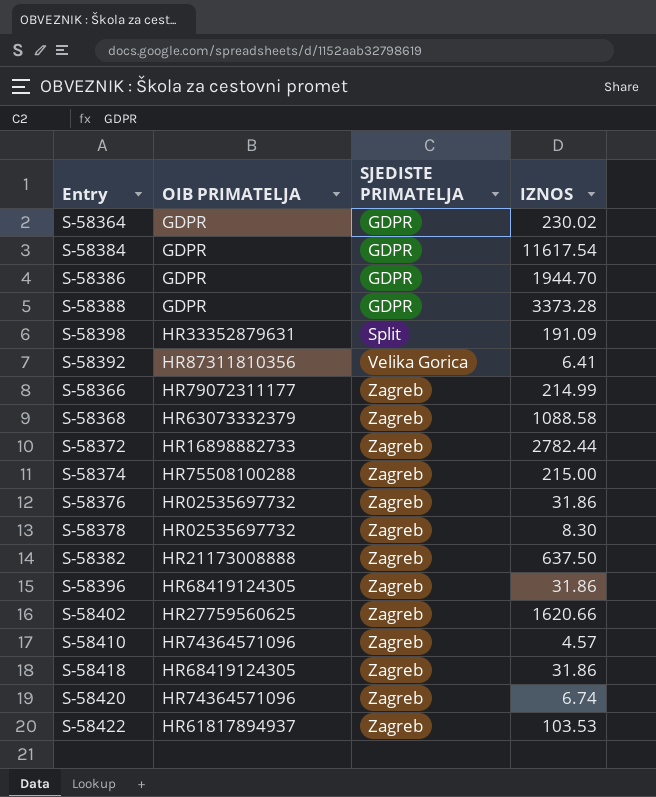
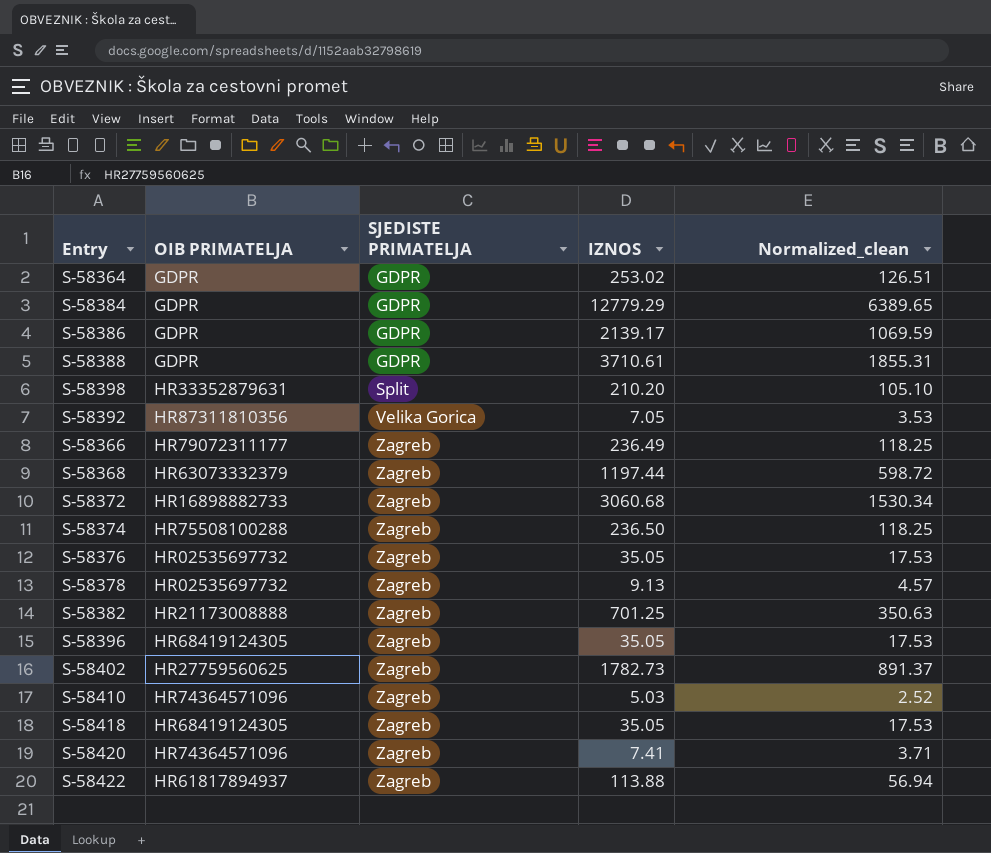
column Normalized_clean | formula: none -> [IZNOS] * 0.5
S-58364 | IZNOS: 230.02 -> 253.02
S-58384 | IZNOS: 11617.54 -> 12779.29
S-58386 | IZNOS: 1944.70 -> 2139.17
S-58388 | IZNOS: 3373.28 -> 3710.61
S-58398 | IZNOS: 191.09 -> 210.20
S-58392 | IZNOS: 6.41 -> 7.05
S-58366 | IZNOS: 214.99 -> 236.49
S-58368 | IZNOS: 1088.58 -> 1197.44
S-58372 | IZNOS: 2782.44 -> 3060.68
S-58374 | IZNOS: 215.00 -> 236.50
S-58376 | IZNOS: 31.86 -> 35.05
S-58378 | IZNOS: 8.30 -> 9.13
S-58382 | IZNOS: 637.50 -> 701.25
S-58396 | IZNOS: 31.86 -> 35.05
S-58402 | IZNOS: 1620.66 -> 1782.73
S-58410 | IZNOS: 4.57 -> 5.03
S-58418 | IZNOS: 31.86 -> 35.05
S-58420 | IZNOS: 6.74 -> 7.41
S-58422 | IZNOS: 103.53 -> 113.88

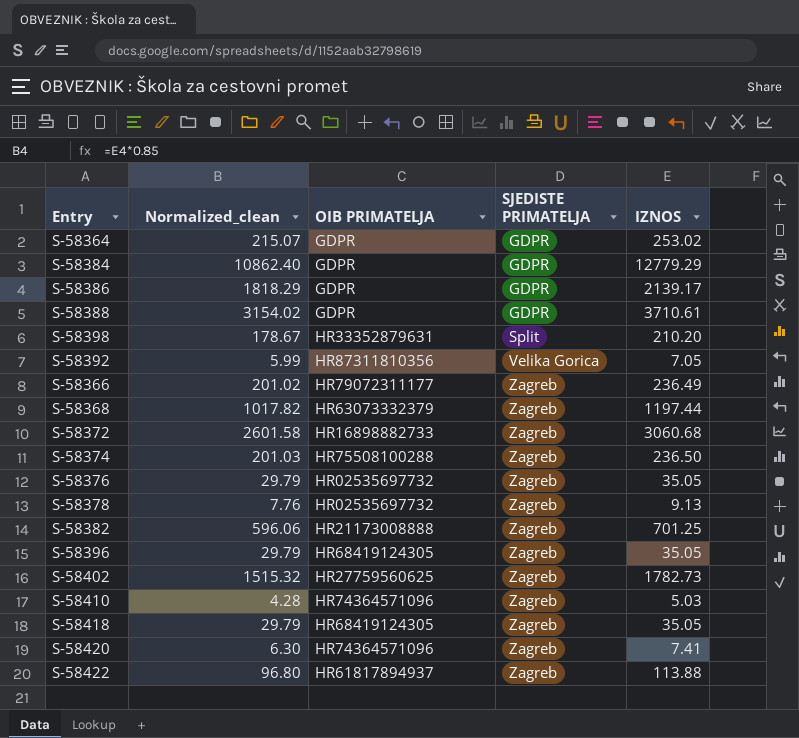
column Normalized_clean | formula: [IZNOS] * 0.5 -> [IZNOS] * 0.85
column Normalized_clean | position: 5 -> 2

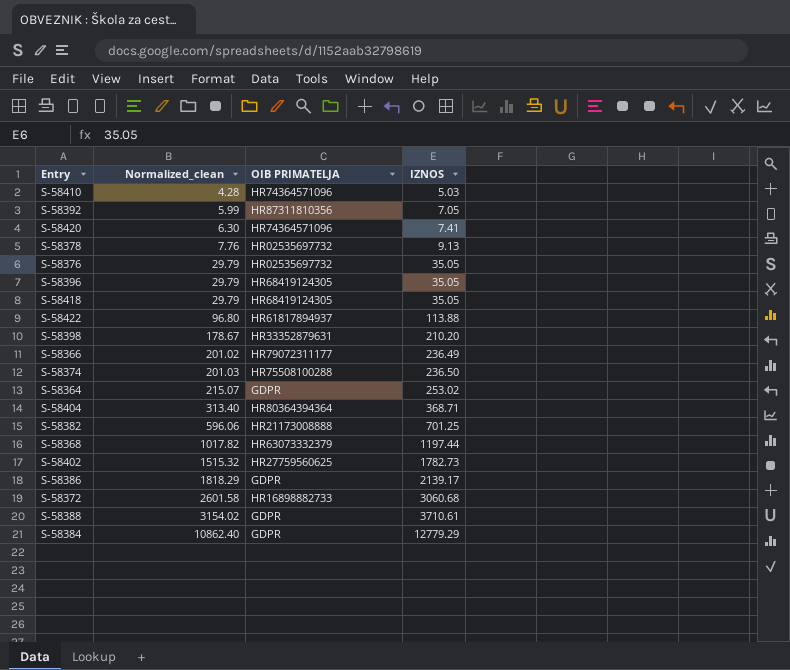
row order: SJEDISTE PRIMATELJA ascending -> Normalized_clean ascending
column SJEDISTE PRIMATELJA | position: 4 -> none
row S-58404: none -> 313.40 | HR80364394364 | 368.71

